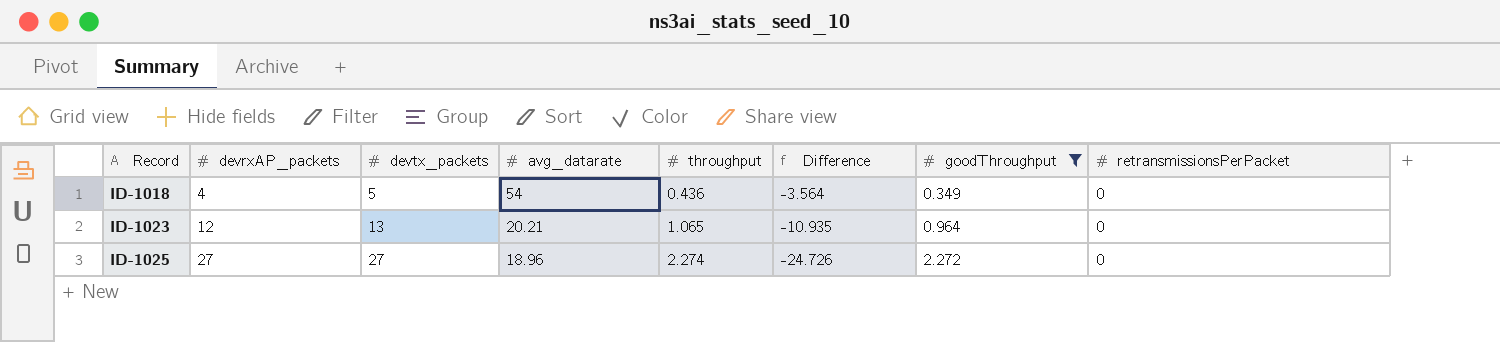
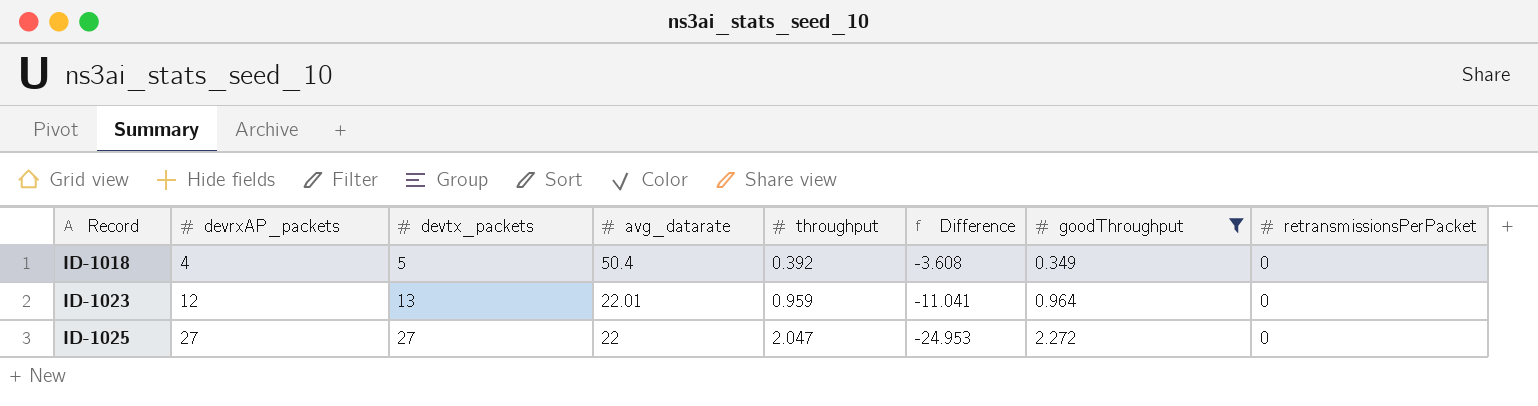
ID-1018 | avg_datarate: 54 -> 50.4
ID-1018 | throughput: 0.436 -> 0.392
ID-1018 | Difference: -3.564 -> -3.608
ID-1023 | avg_datarate: 20.21 -> 22.01
ID-1023 | throughput: 1.065 -> 0.959
ID-1023 | Difference: -10.935 -> -11.041
ID-1025 | avg_datarate: 18.96 -> 22
ID-1025 | throughput: 2.274 -> 2.047
ID-1025 | Difference: -24.726 -> -24.953

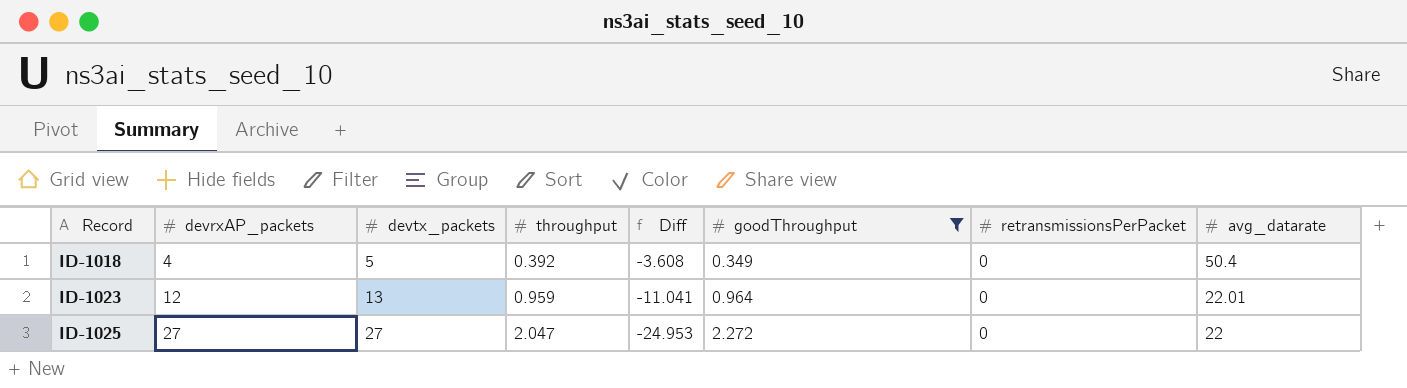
column name: Difference -> Diff
column avg_datarate | position: 4 -> 8

